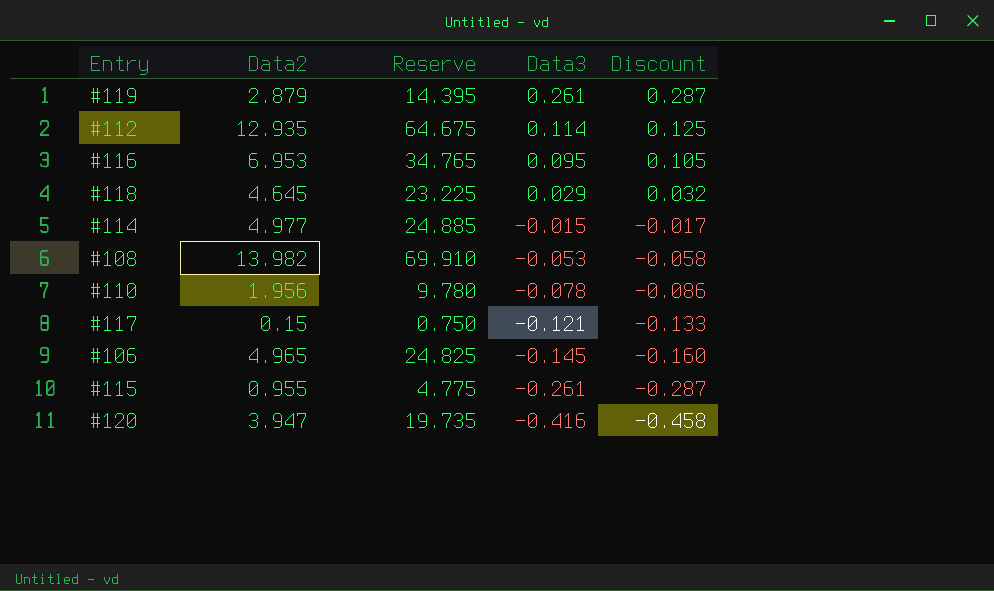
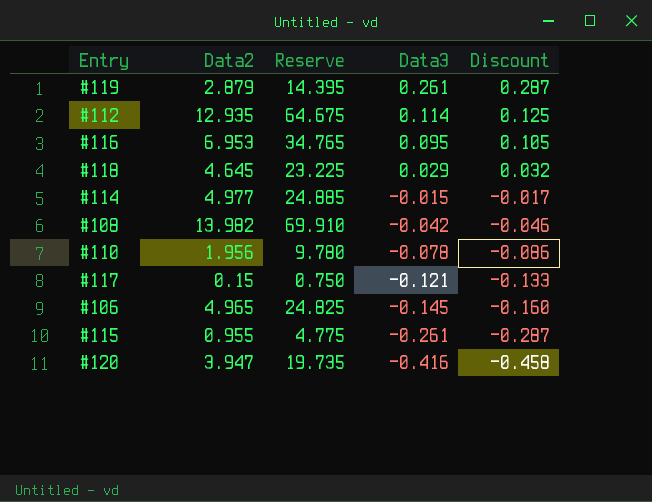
#108 | Data3: -0.053 -> -0.042
#108 | Discount: -0.058 -> -0.046

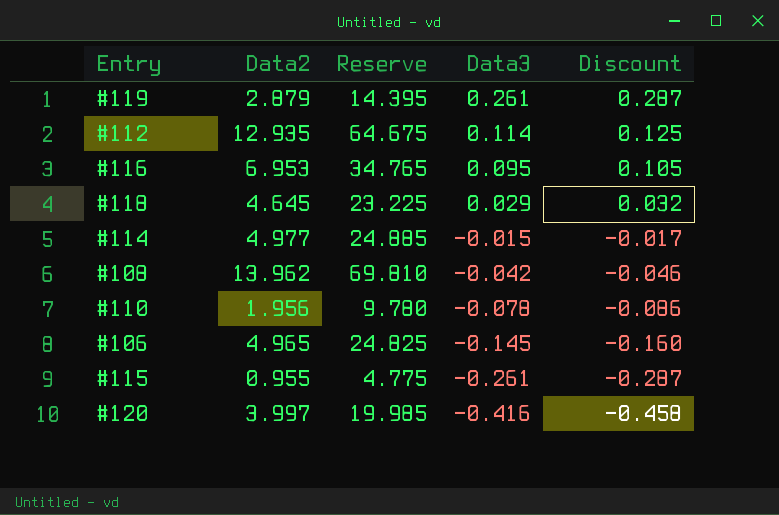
row #117: 0.15 | 0.750 | -0.121 | -0.133 -> none
#108 | Data2: 13.982 -> 13.962
#108 | Reserve: 69.910 -> 69.810
#120 | Data2: 3.947 -> 3.997
#120 | Reserve: 19.735 -> 19.985

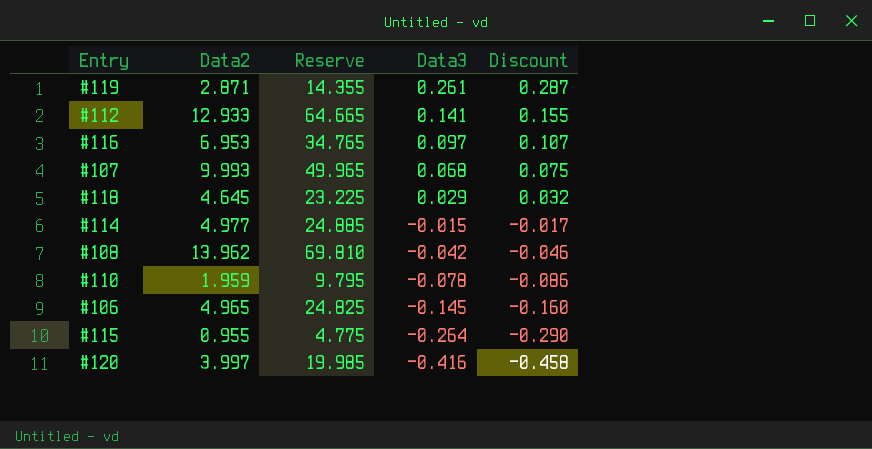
#119 | Data2: 2.879 -> 2.871
#119 | Reserve: 14.395 -> 14.355
#112 | Data2: 12.935 -> 12.933
#112 | Reserve: 64.675 -> 64.665
#112 | Data3: 0.114 -> 0.141
#112 | Discount: 0.125 -> 0.155
#116 | Data3: 0.095 -> 0.097
#116 | Discount: 0.105 -> 0.107
row #107: none -> 9.993 | 49.965 | 0.068 | 0.075
#110 | Data2: 1.956 -> 1.959
#110 | Reserve: 9.780 -> 9.795
#115 | Data3: -0.261 -> -0.264
#115 | Discount: -0.287 -> -0.290

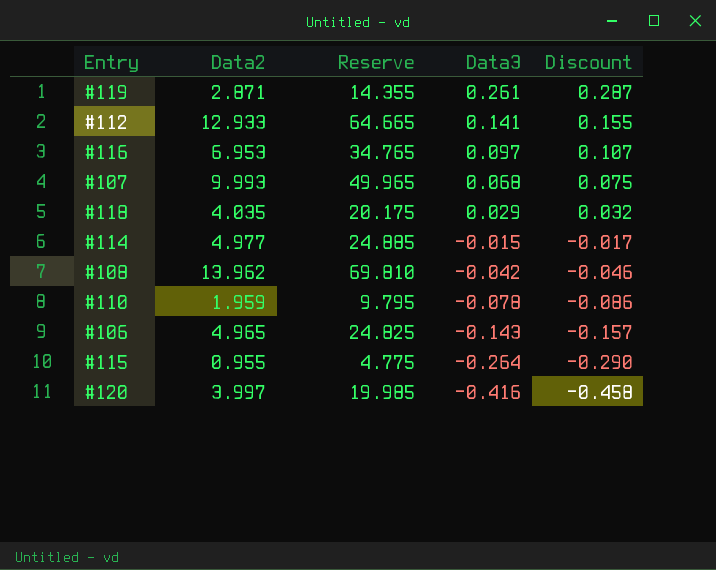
#118 | Data2: 4.645 -> 4.035
#118 | Reserve: 23.225 -> 20.175
#106 | Data3: -0.145 -> -0.143
#106 | Discount: -0.160 -> -0.157

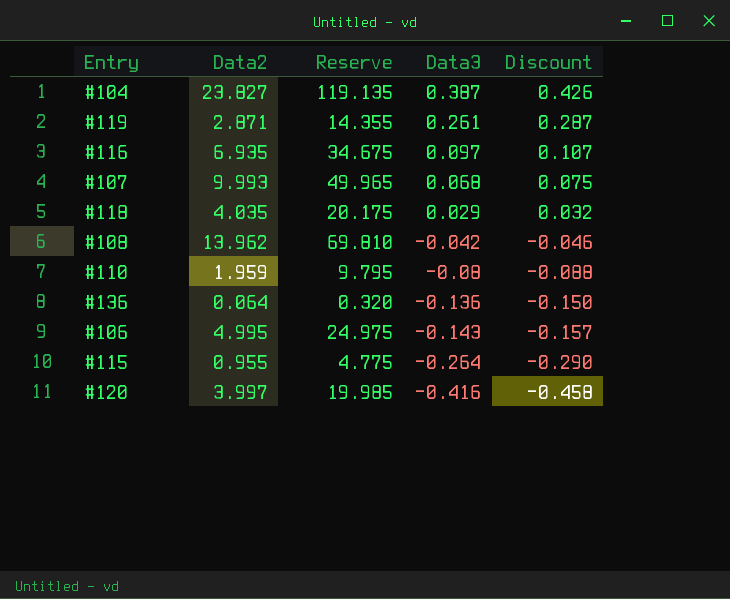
row #112: 12.933 | 64.665 | 0.141 | 0.155 -> none
row #114: 4.977 | 24.885 | -0.015 | -0.017 -> none
row #104: none -> 23.827 | 119.135 | 0.387 | 0.426
#116 | Data2: 6.953 -> 6.935
#116 | Reserve: 34.765 -> 34.675
#110 | Data3: -0.078 -> -0.08
#110 | Discount: -0.086 -> -0.088
row #136: none -> 0.064 | 0.320 | -0.136 | -0.150
#106 | Data2: 4.965 -> 4.995
#106 | Reserve: 24.825 -> 24.975

